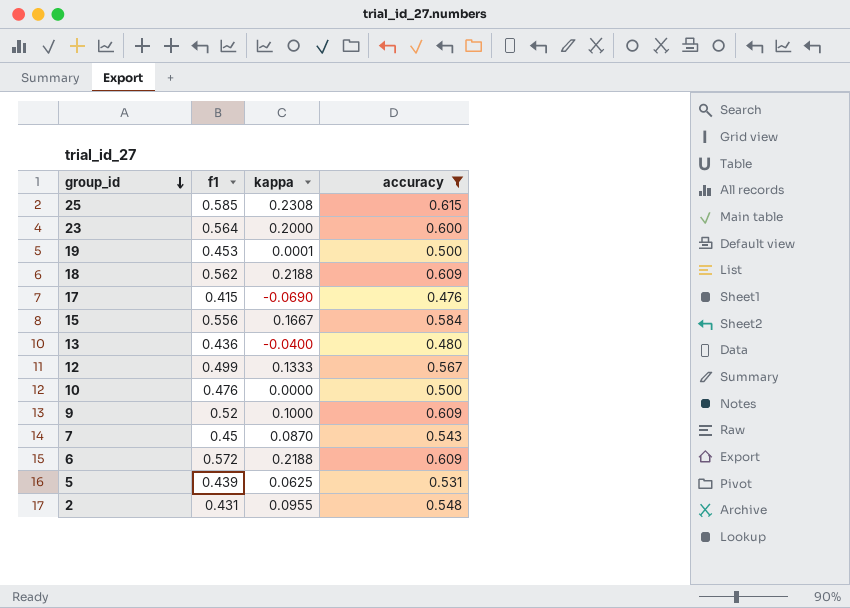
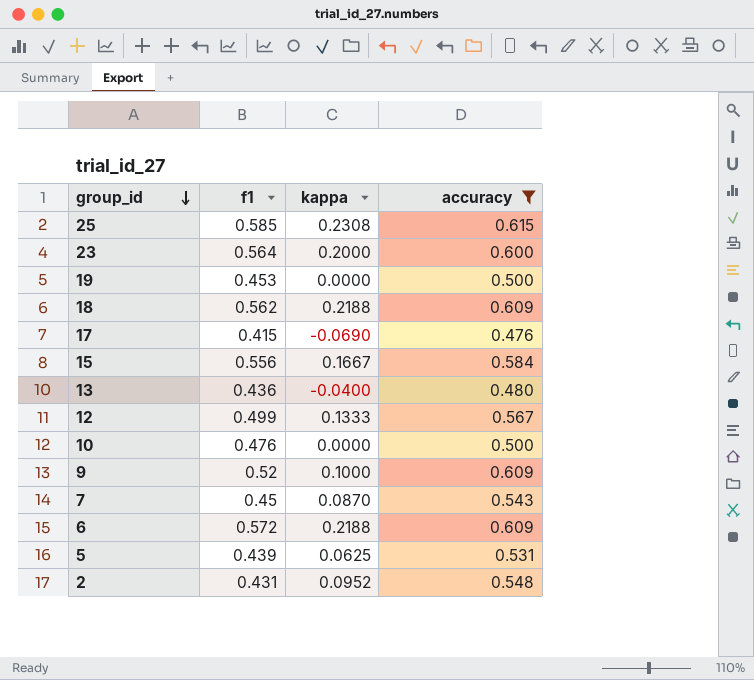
19 | kappa: 0.0001 -> 0.0000
2 | kappa: 0.0955 -> 0.0952

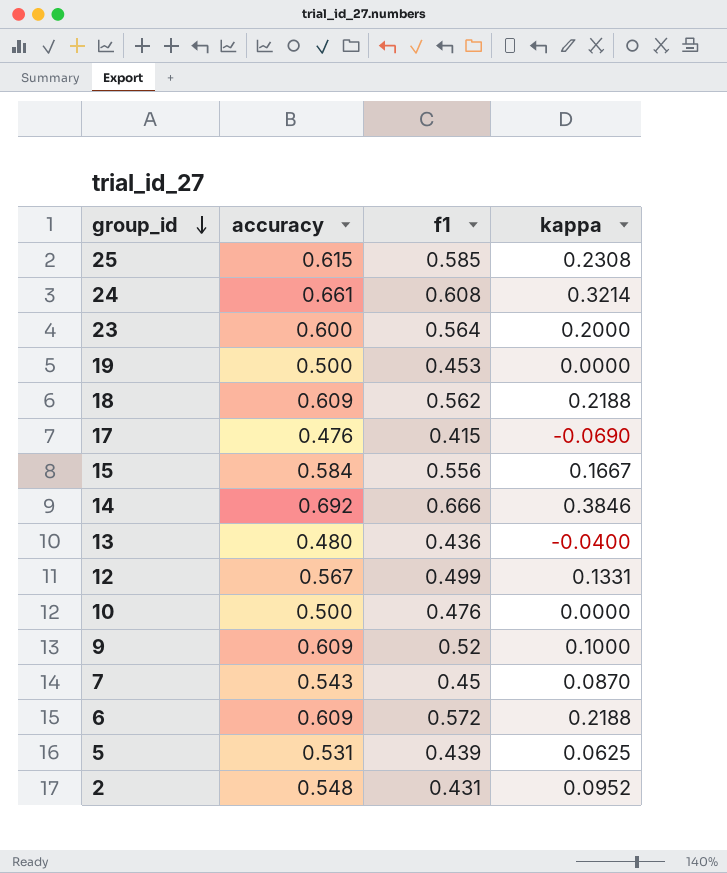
filter: accuracy <= 0.615 -> none
column accuracy | position: 4 -> 2
12 | kappa: 0.1333 -> 0.1331

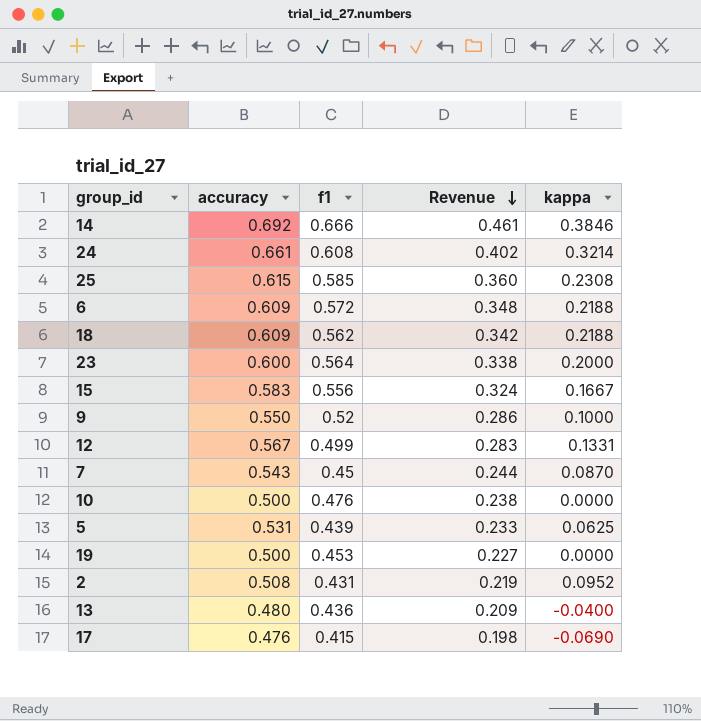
row order: group_id descending -> Revenue descending
column Revenue | formula: none -> [accuracy] * [f1]
15 | accuracy: 0.584 -> 0.583
9 | accuracy: 0.609 -> 0.550
2 | accuracy: 0.548 -> 0.508

